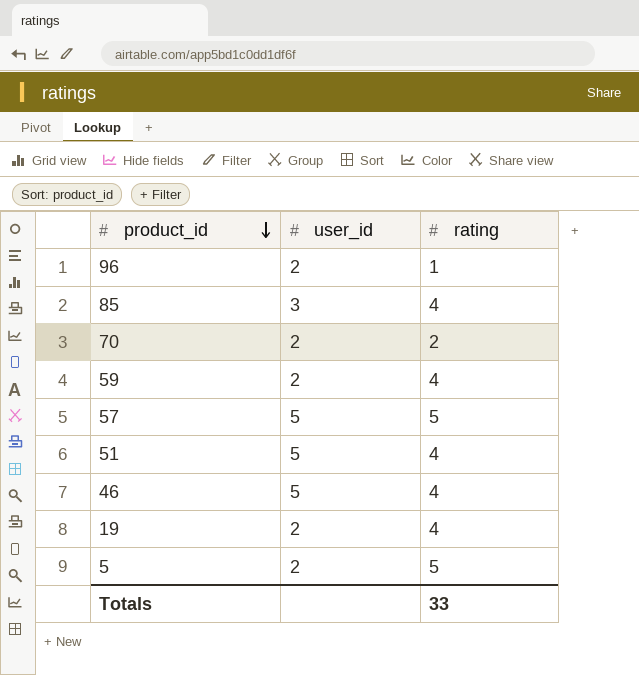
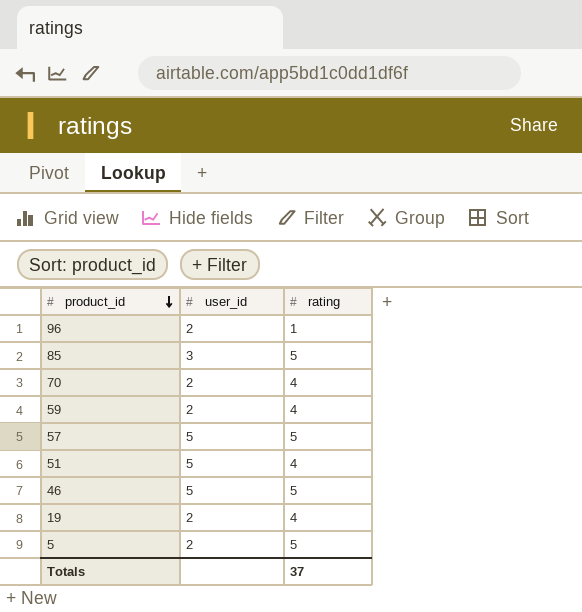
85 | rating: 4 -> 5
70 | rating: 2 -> 4
46 | rating: 4 -> 5
Totals | rating: 33 -> 37

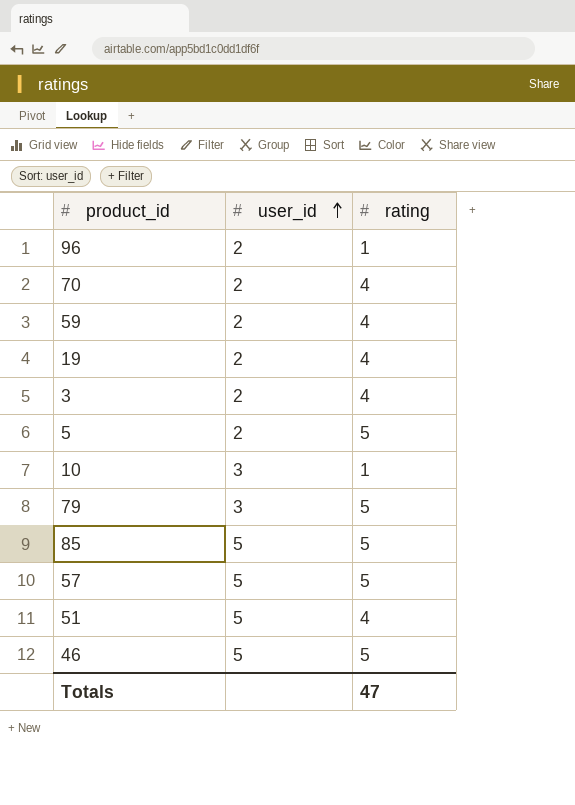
row order: product_id descending -> user_id ascending
row 3: none -> 2 | 4
row 10: none -> 3 | 1
row 79: none -> 3 | 5
85 | user_id: 3 -> 5
Totals | rating: 37 -> 47

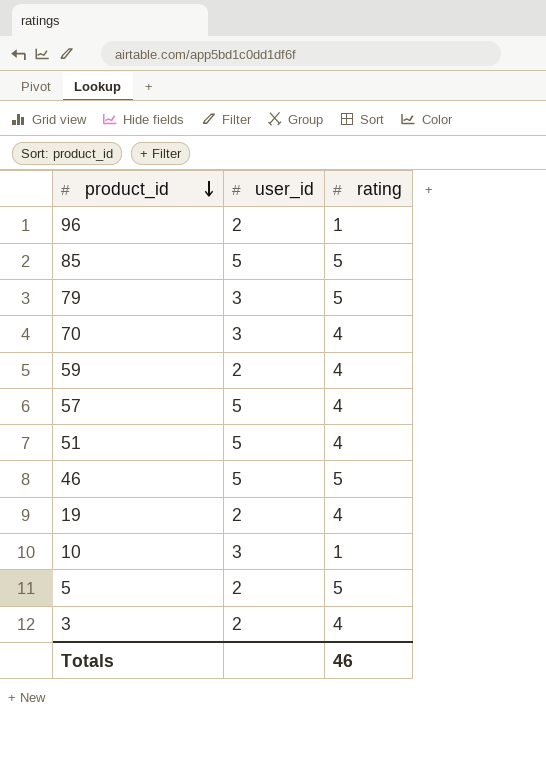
row order: user_id ascending -> product_id descending
70 | user_id: 2 -> 3
57 | rating: 5 -> 4
Totals | rating: 47 -> 46

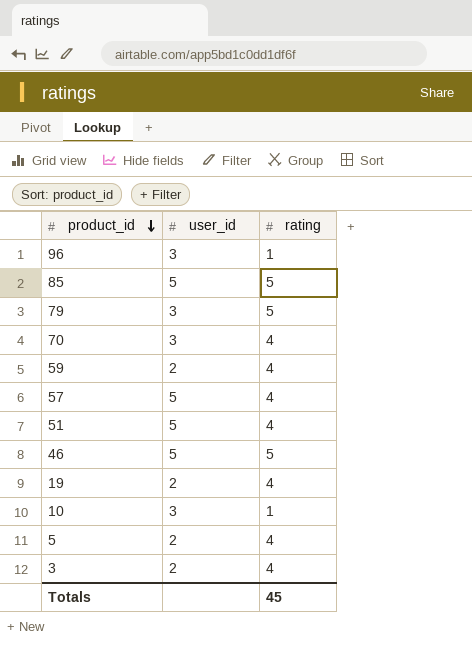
96 | user_id: 2 -> 3
5 | rating: 5 -> 4
Totals | rating: 46 -> 45

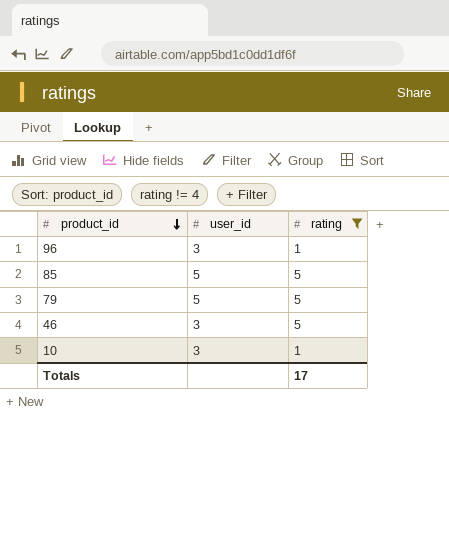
filter: none -> rating != 4
79 | user_id: 3 -> 5
46 | user_id: 5 -> 3
Totals | rating: 45 -> 17

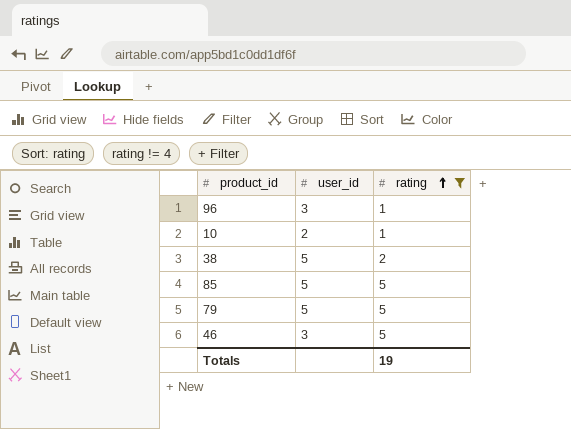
row order: product_id descending -> rating ascending
10 | user_id: 3 -> 2
row 38: none -> 5 | 2
Totals | rating: 17 -> 19

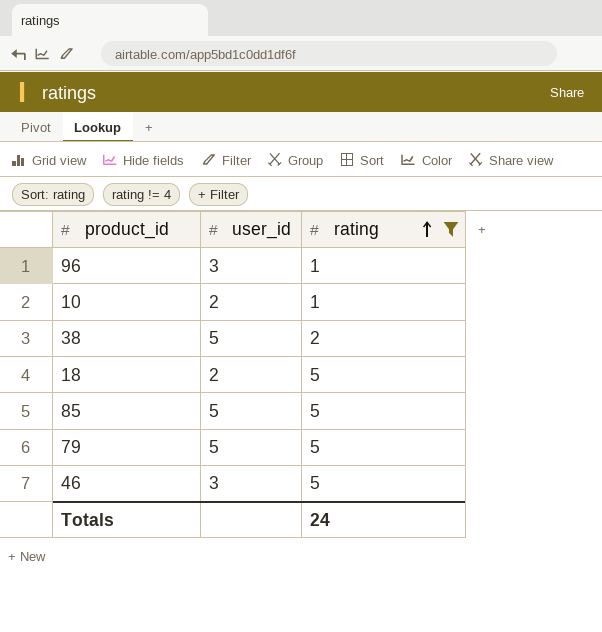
row 18: none -> 2 | 5
Totals | rating: 19 -> 24

